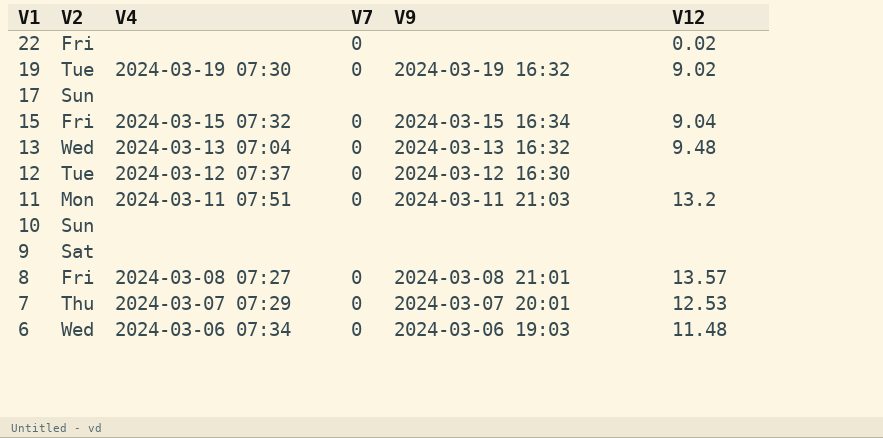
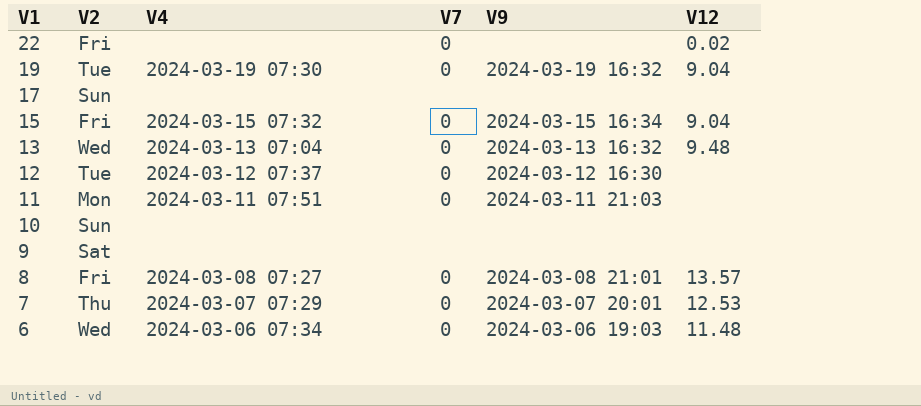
19 | V12: 9.02 -> 9.04
11 | V12: 13.2 -> none

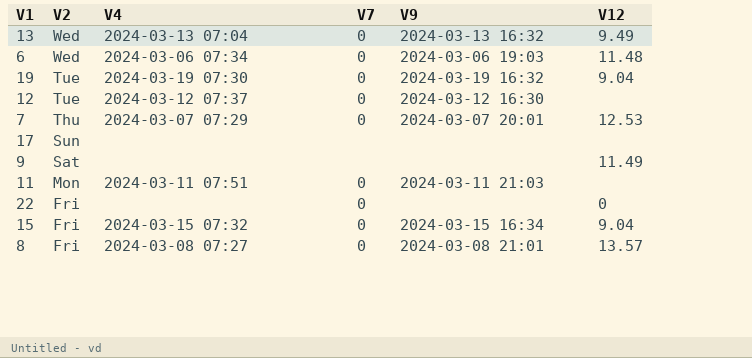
row order: V1 descending -> V2 descending
row 10: Sun | none | none | none | none -> none
13 | V12: 9.48 -> 9.49
9 | V12: none -> 11.49
22 | V12: 0.02 -> 0

